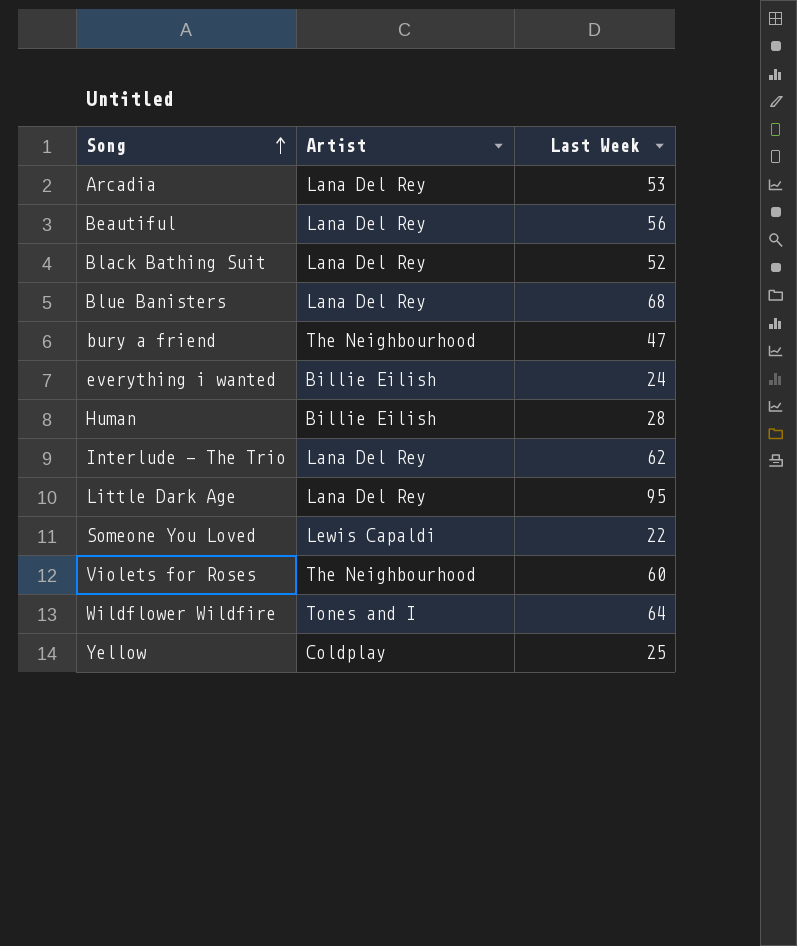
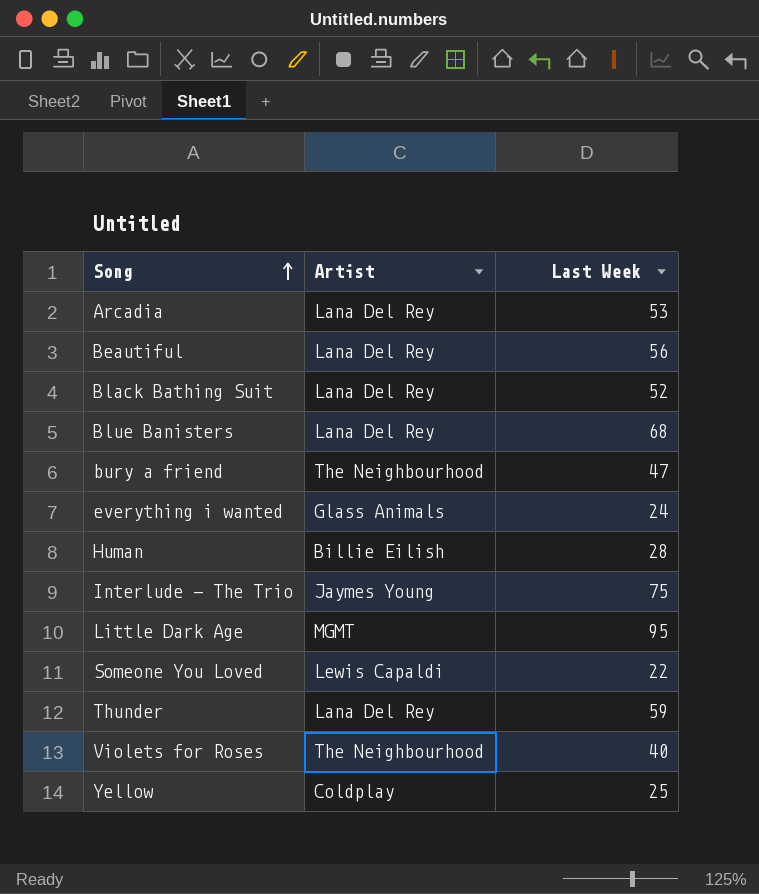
row Wildflower Wildfire: Tones and I | 64 -> none
everything i wanted | Artist: Billie Eilish -> Glass Animals
Interlude - The Trio | Artist: Lana Del Rey -> Jaymes Young
Interlude - The Trio | Last Week: 62 -> 75
Little Dark Age | Artist: Lana Del Rey -> MGMT
row Thunder: none -> Lana Del Rey | 59
Violets for Roses | Last Week: 60 -> 40

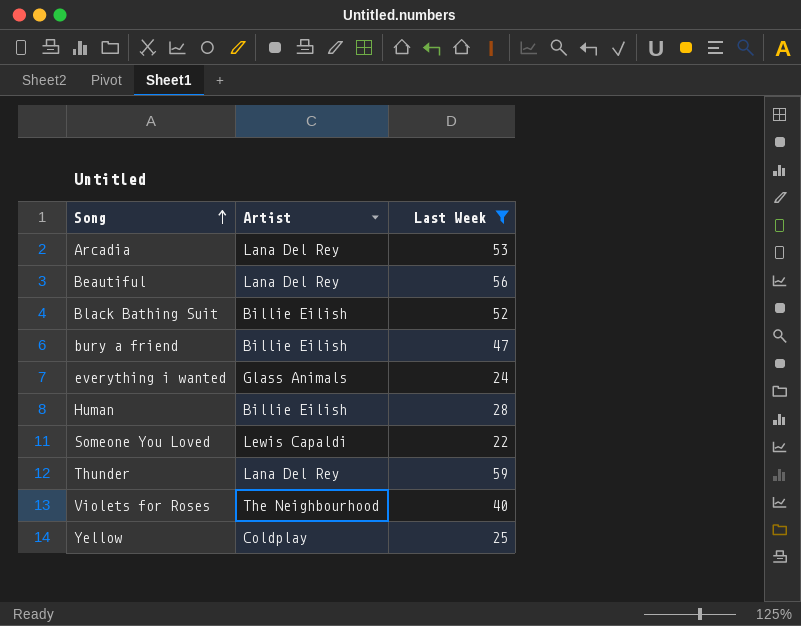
filter: none -> Last Week <= 59
Black Bathing Suit | Artist: Lana Del Rey -> Billie Eilish
bury a friend | Artist: The Neighbourhood -> Billie Eilish

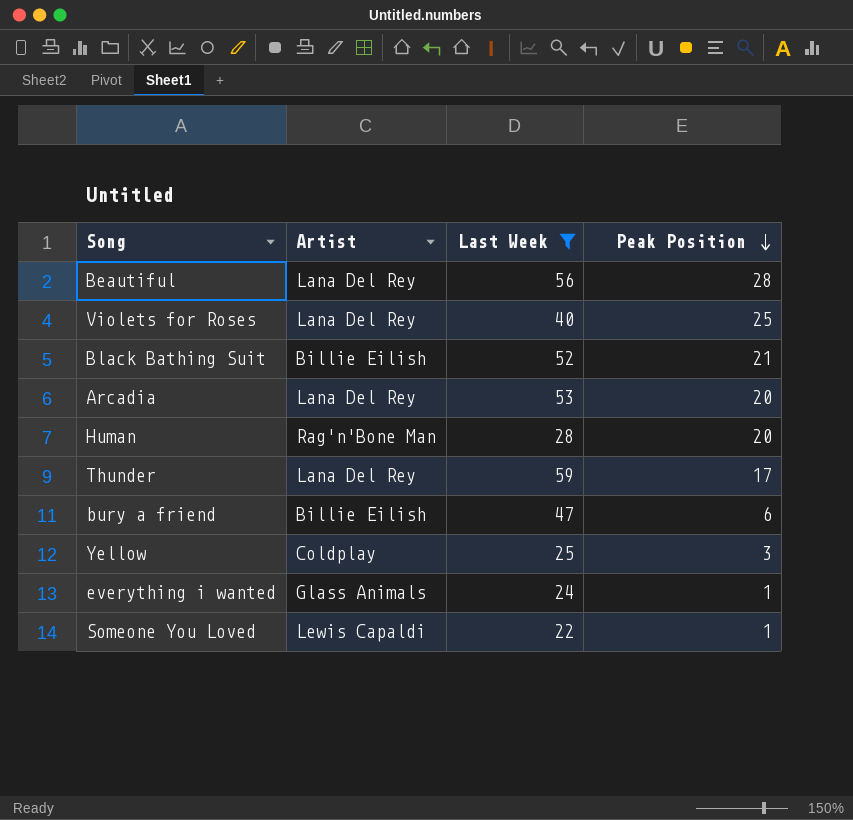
row order: Song ascending -> Peak Position descending
column Peak Position | position: none -> 4
Violets for Roses | Artist: The Neighbourhood -> Lana Del Rey
Human | Artist: Billie Eilish -> Rag'n'Bone Man

